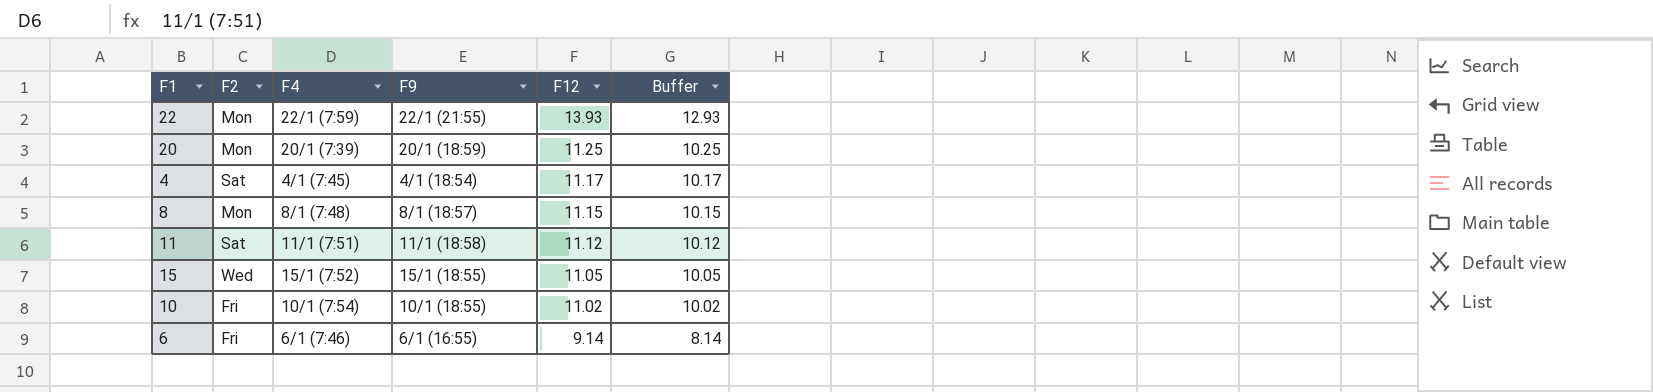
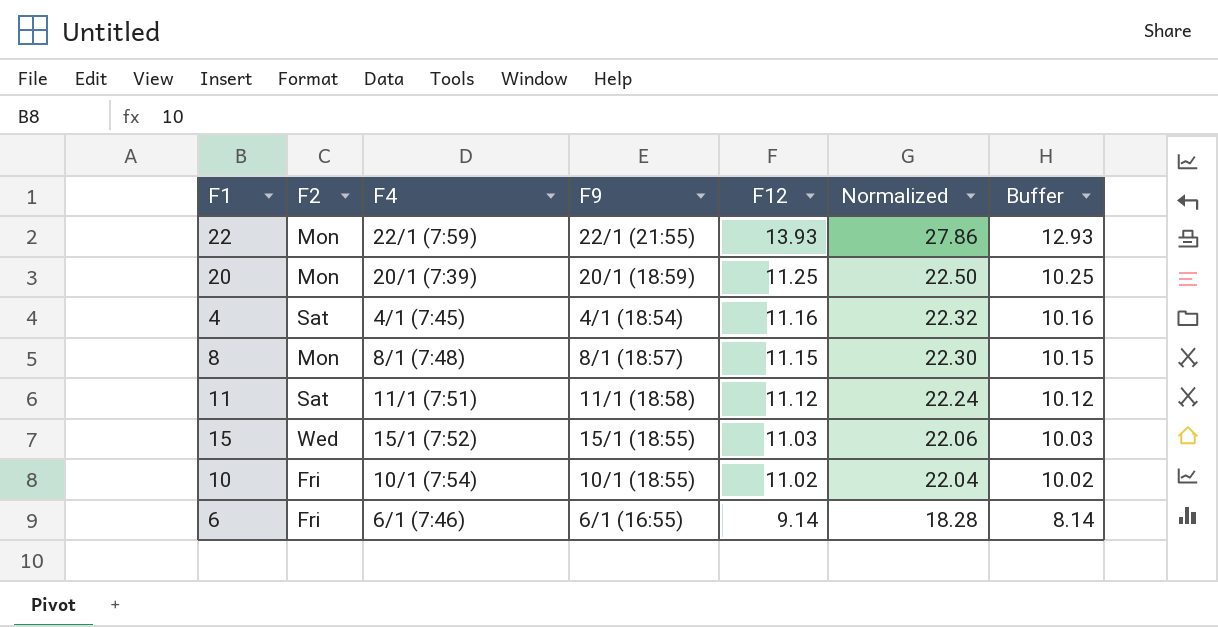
column Normalized | formula: none -> [F12] * 2
4 | F12: 11.17 -> 11.16
4 | Buffer: 10.17 -> 10.16
15 | F12: 11.05 -> 11.03
15 | Buffer: 10.05 -> 10.03

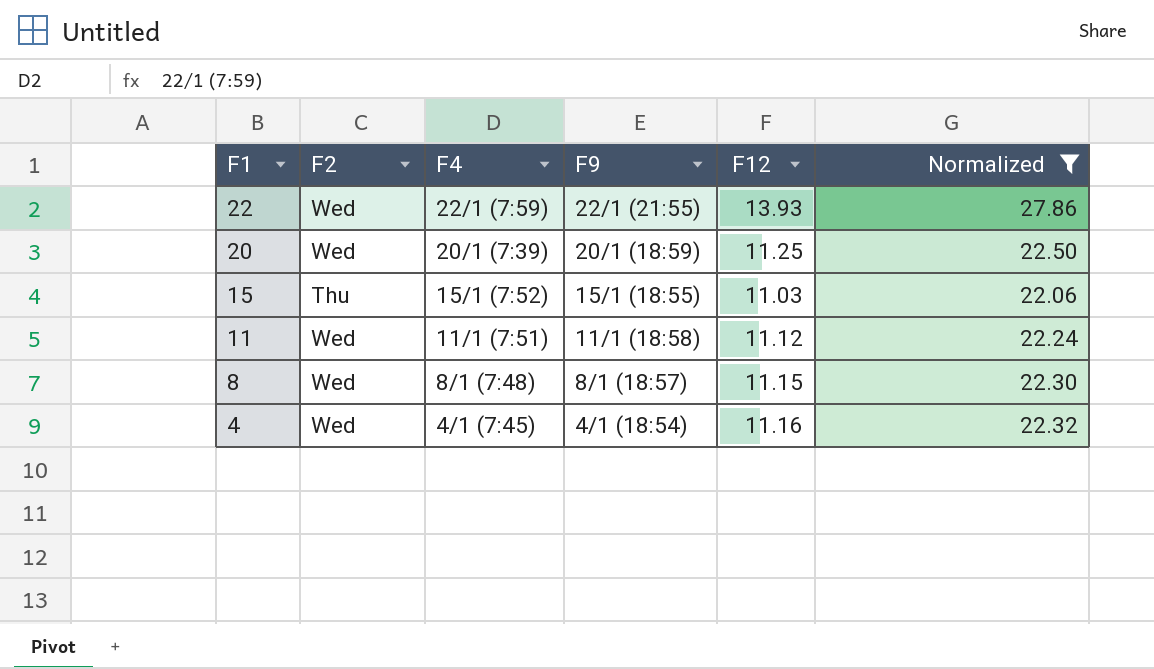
filter: none -> Normalized >= 22.06
row order: F12 descending -> F1 descending
column Buffer | formula: [F12] - 1 -> none
22 | F2: Mon -> Wed
20 | F2: Mon -> Wed
15 | F2: Wed -> Thu
11 | F2: Sat -> Wed
8 | F2: Mon -> Wed
4 | F2: Sat -> Wed

